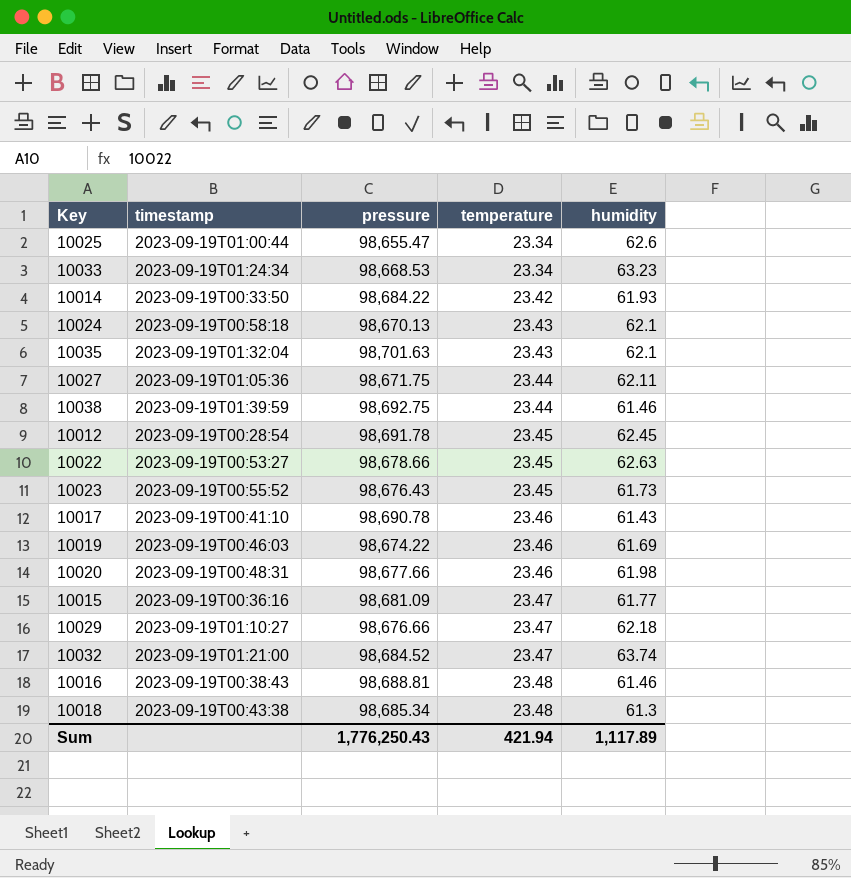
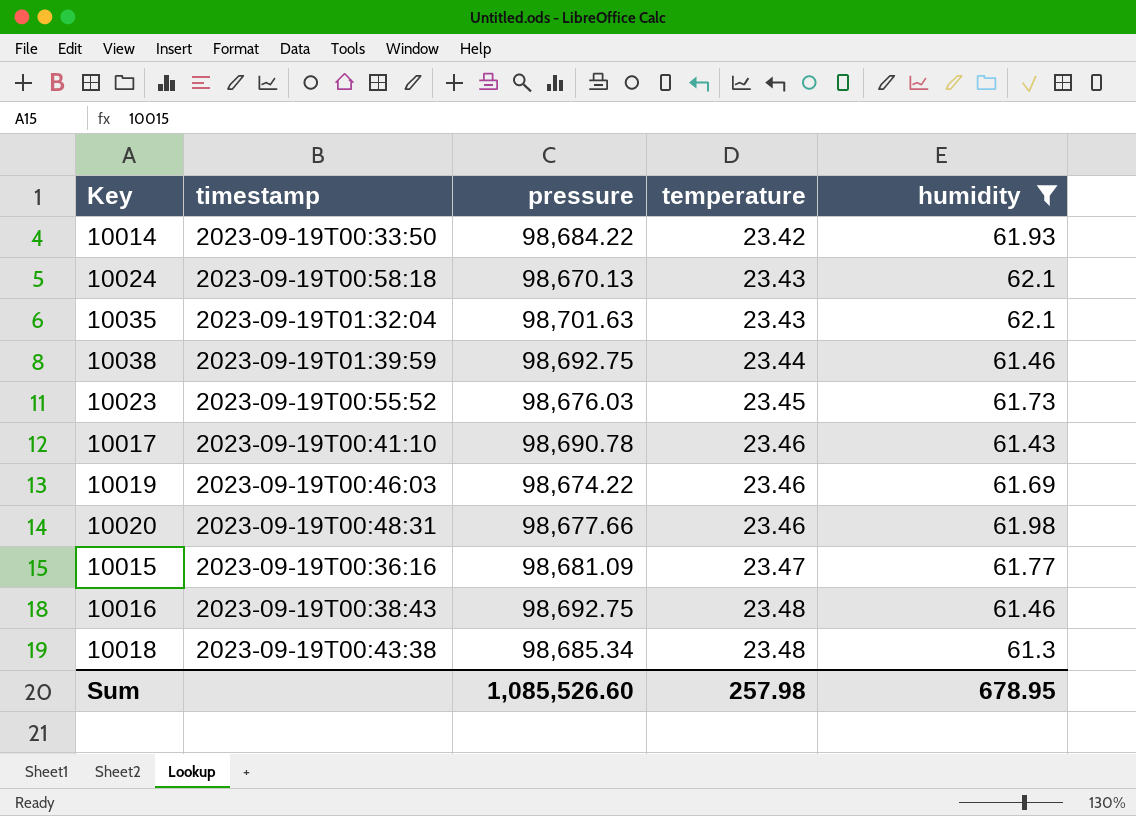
filter: none -> humidity <= 62.1
10023 | pressure: 98,676.43 -> 98,676.03
10016 | pressure: 98,688.81 -> 98,692.75
Sum | pressure: 1,776,250.43 -> 1,085,526.60
Sum | temperature: 421.94 -> 257.98
Sum | humidity: 1,117.89 -> 678.95

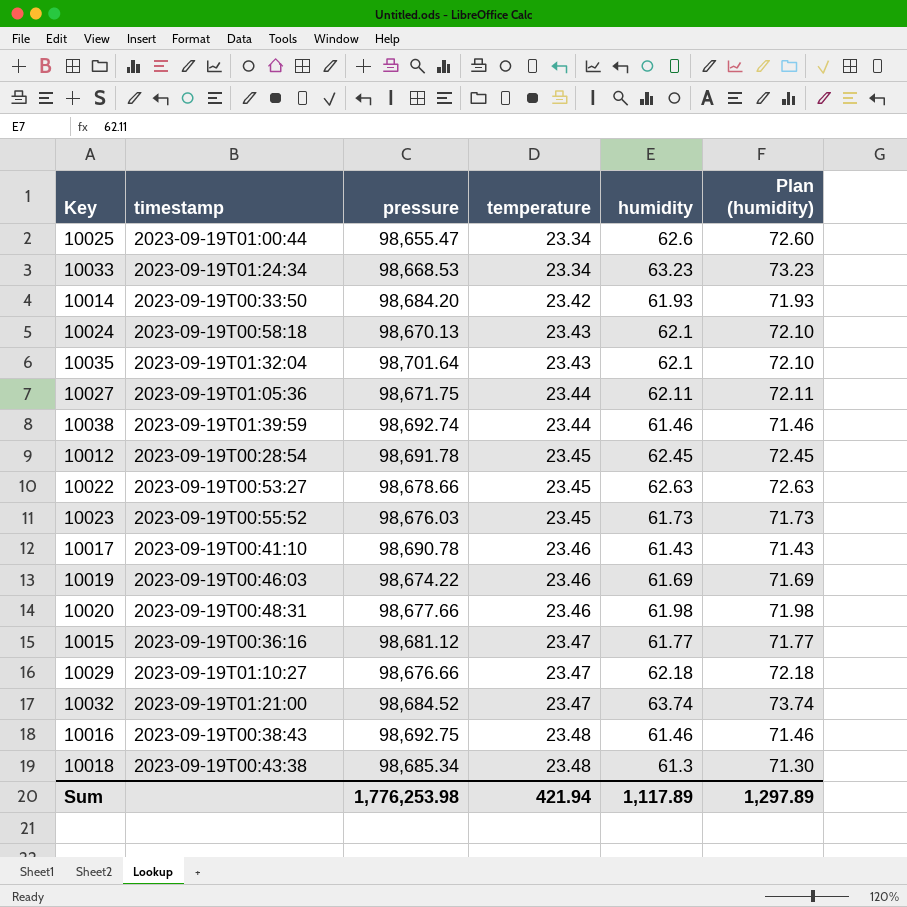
filter: humidity <= 62.1 -> none
column Plan (humidity) | formula: none -> [humidity] + 10
10014 | pressure: 98,684.22 -> 98,684.20
10035 | pressure: 98,701.63 -> 98,701.64
10038 | pressure: 98,692.75 -> 98,692.74
10015 | pressure: 98,681.09 -> 98,681.12
Sum | pressure: 1,085,526.60 -> 1,776,253.98
Sum | temperature: 257.98 -> 421.94
Sum | humidity: 678.95 -> 1,117.89

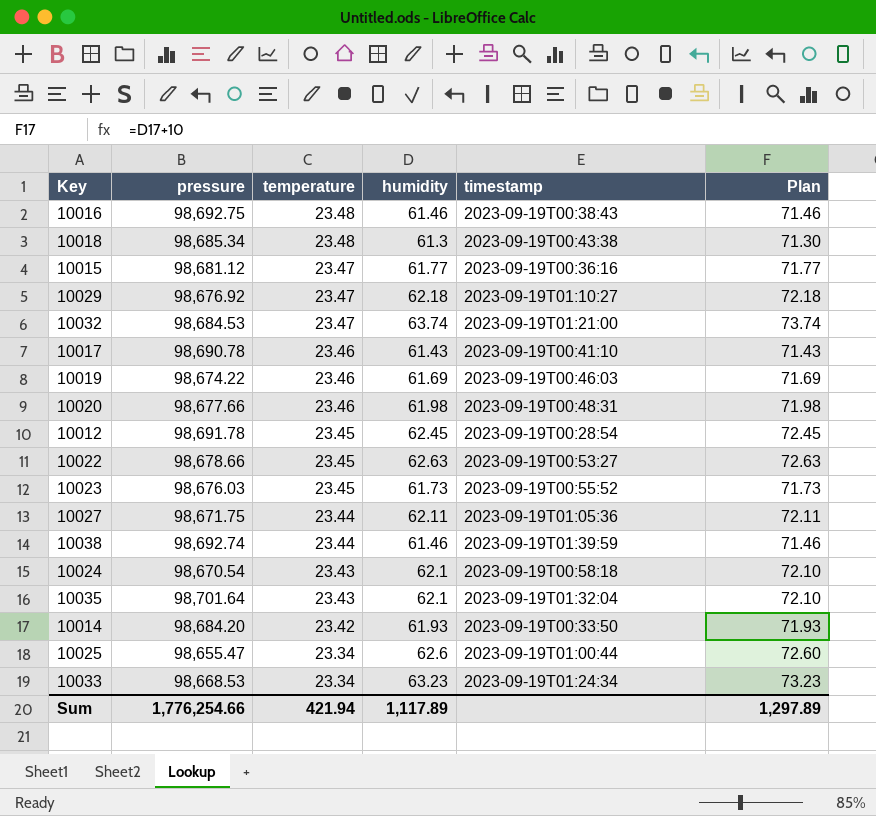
row order: temperature ascending -> temperature descending
column timestamp | position: 2 -> 5
column name: Plan (humidity) -> Plan
10029 | pressure: 98,676.66 -> 98,676.92
10032 | pressure: 98,684.52 -> 98,684.53
10024 | pressure: 98,670.13 -> 98,670.54
Sum | pressure: 1,776,253.98 -> 1,776,254.66

